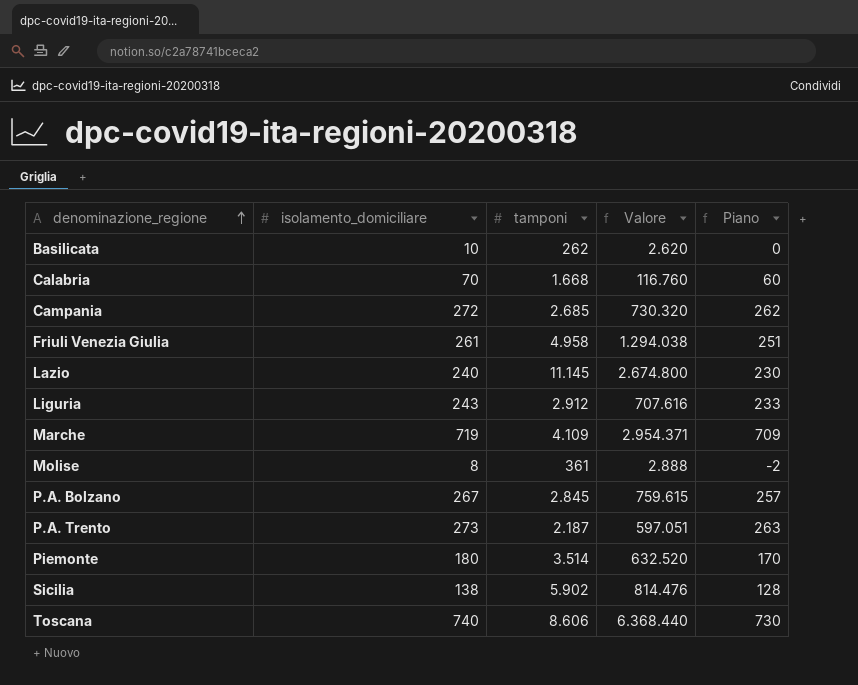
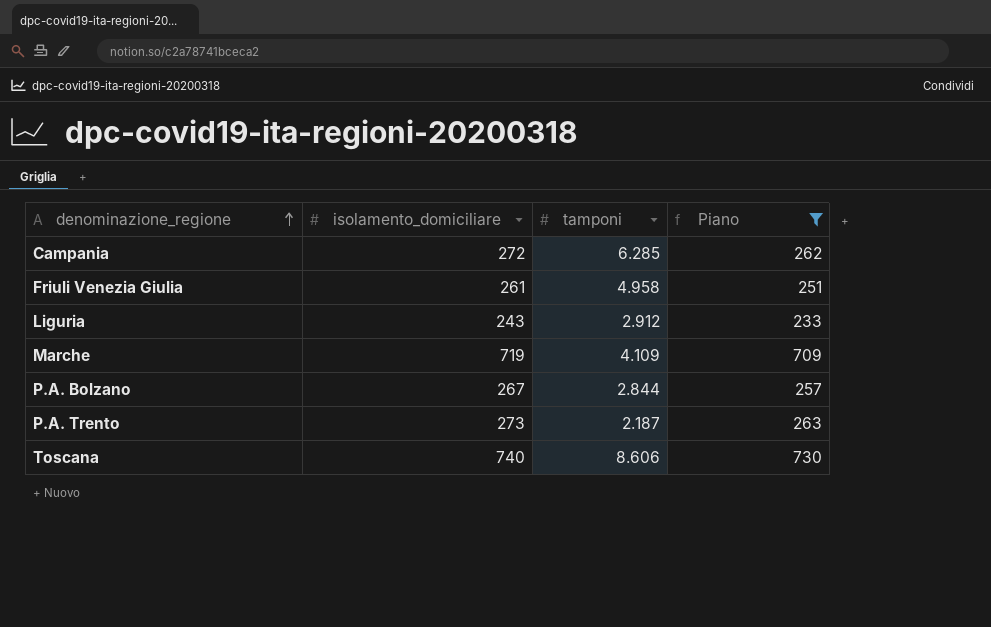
filter: none -> Piano >= 233
column Valore | formula: [isolamento_domiciliare] * [tamponi] -> none
Campania | tamponi: 2.685 -> 6.285
P.A. Bolzano | tamponi: 2.845 -> 2.844

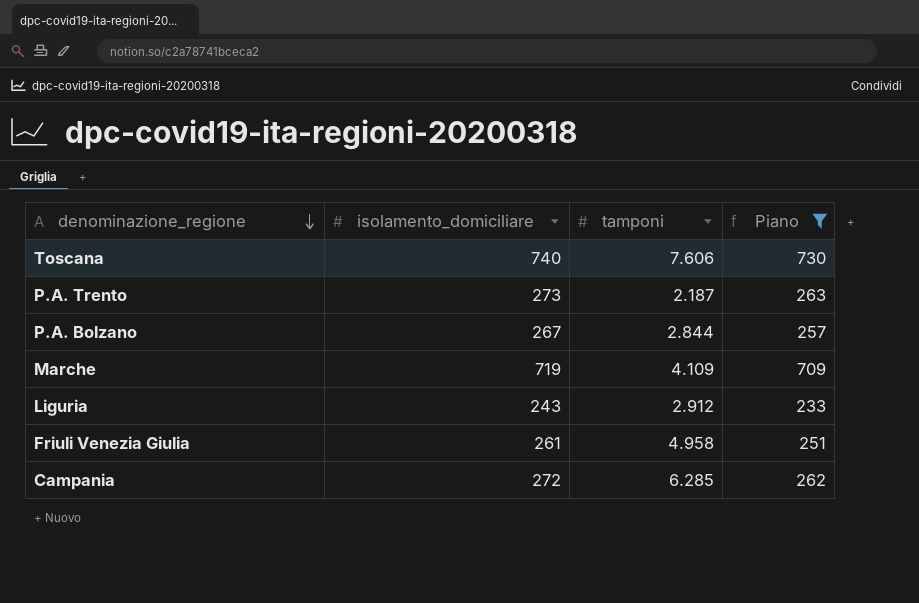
row order: denominazione_regione ascending -> denominazione_regione descending
Toscana | tamponi: 8.606 -> 7.606

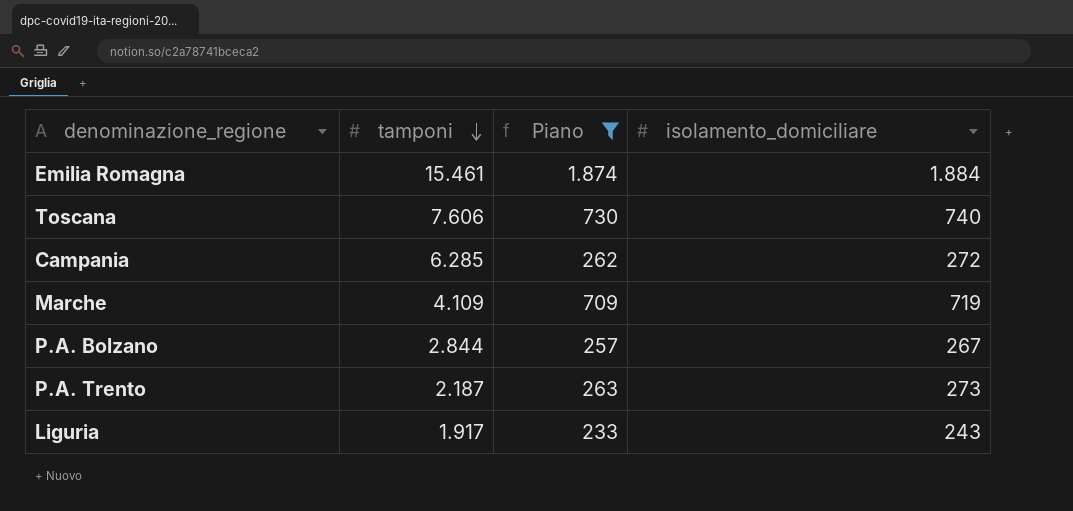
row order: denominazione_regione descending -> tamponi descending
column isolamento_domiciliare | position: 2 -> 4
row Friuli Venezia Giulia: 261 | 4.958 | 251 -> none
row Emilia Romagna: none -> 15.461 | 1.874 | 1.884
Liguria | tamponi: 2.912 -> 1.917

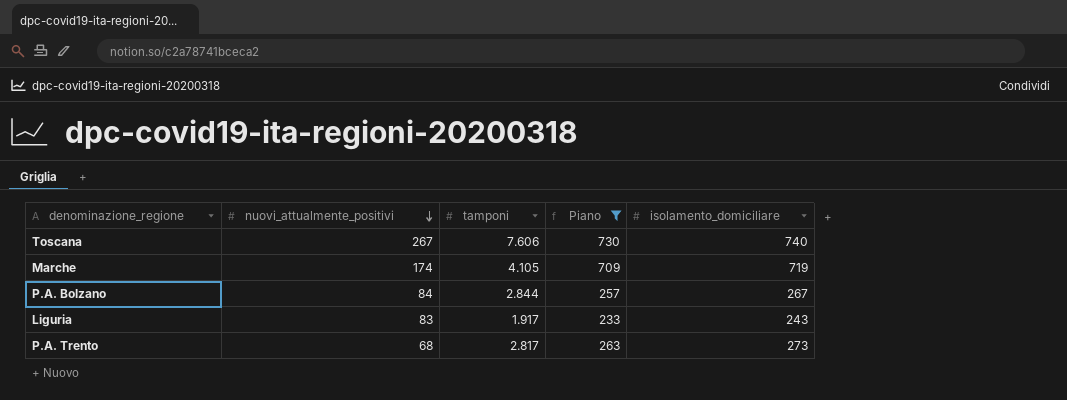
row order: tamponi descending -> nuovi_attualmente_positivi descending
column nuovi_attualmente_positivi | position: none -> 2
row Emilia Romagna: 15.461 | 1.874 | 1.884 -> none
row Campania: 6.285 | 262 | 272 -> none
Marche | tamponi: 4.109 -> 4.105
P.A. Trento | tamponi: 2.187 -> 2.817

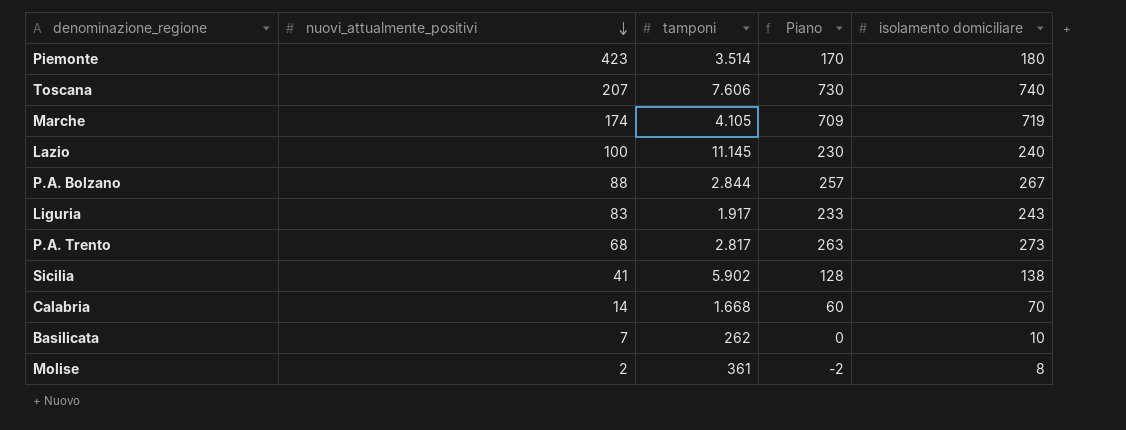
filter: Piano >= 233 -> none
column name: isolamento_domiciliare -> isolamento domiciliare
Toscana | nuovi_attualmente_positivi: 267 -> 207
P.A. Bolzano | nuovi_attualmente_positivi: 84 -> 88

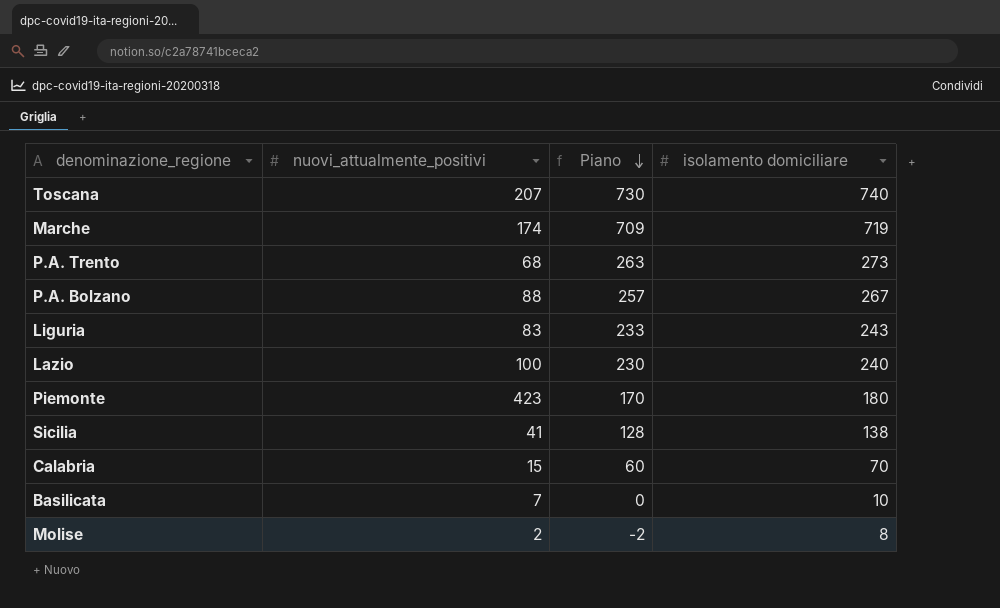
row order: nuovi_attualmente_positivi descending -> Piano descending
column tamponi | position: 3 -> none
Calabria | nuovi_attualmente_positivi: 14 -> 15

